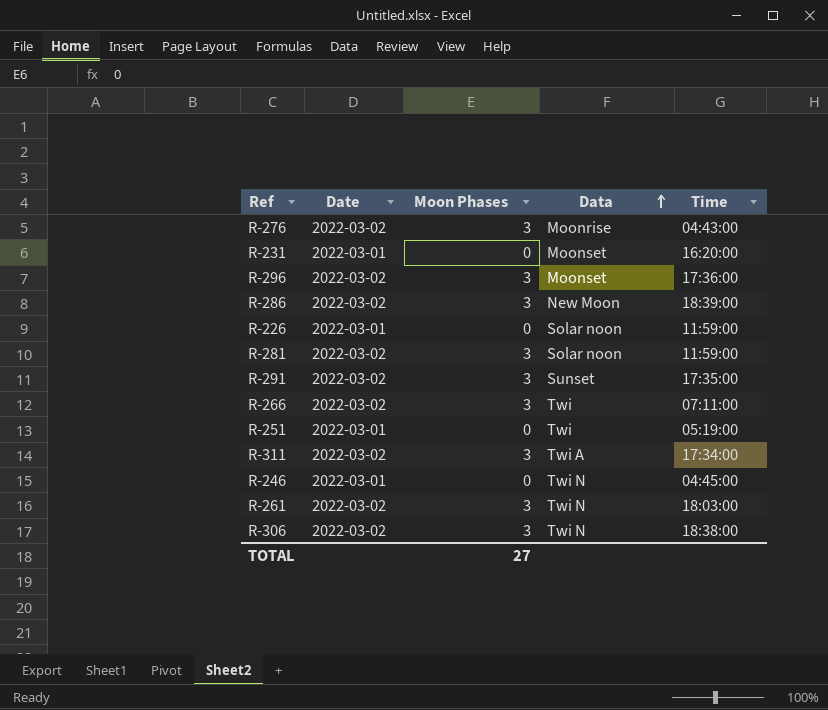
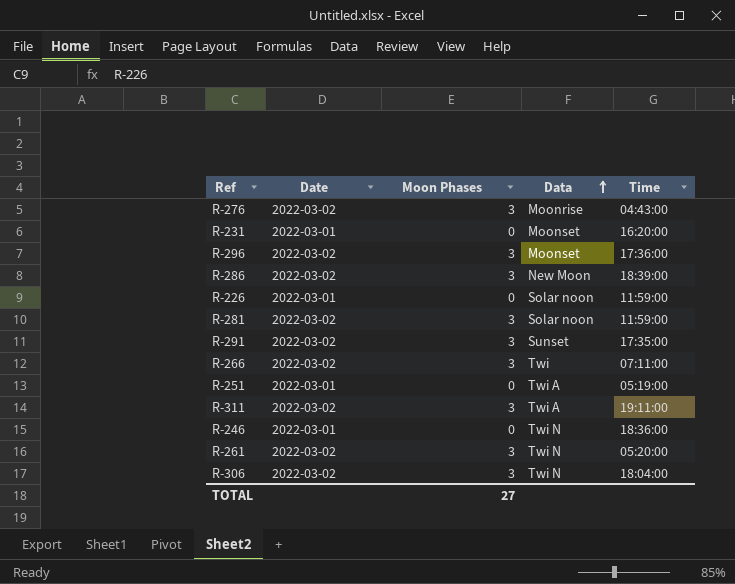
R-251 | Data: Twi -> Twi A
R-311 | Time: 17:34:00 -> 19:11:00
R-246 | Time: 04:45:00 -> 18:36:00
R-261 | Time: 18:03:00 -> 05:20:00
R-306 | Time: 18:38:00 -> 18:04:00

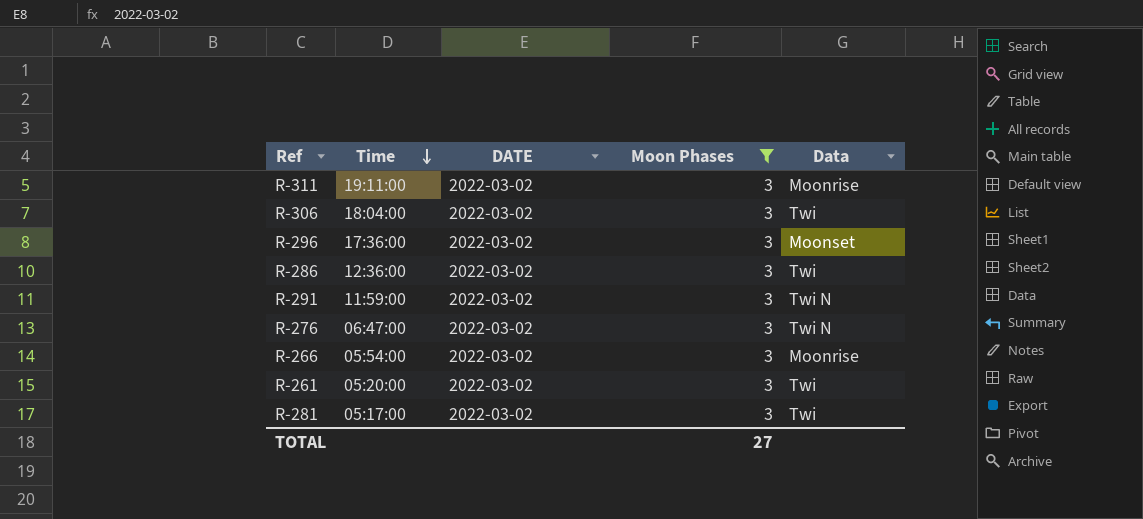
filter: none -> Moon Phases = 3
row order: Data ascending -> Time descending
column Time | position: 5 -> 2
column name: Date -> DATE
R-311 | Data: Twi A -> Moonrise
R-306 | Data: Twi N -> Twi
R-286 | Time: 18:39:00 -> 12:36:00
R-286 | Data: New Moon -> Twi
R-291 | Time: 17:35:00 -> 11:59:00
R-291 | Data: Sunset -> Twi N
R-276 | Time: 04:43:00 -> 06:47:00
R-276 | Data: Moonrise -> Twi N
R-266 | Time: 07:11:00 -> 05:54:00
R-266 | Data: Twi -> Moonrise
R-261 | Data: Twi N -> Twi
R-281 | Time: 11:59:00 -> 05:17:00
R-281 | Data: Solar noon -> Twi

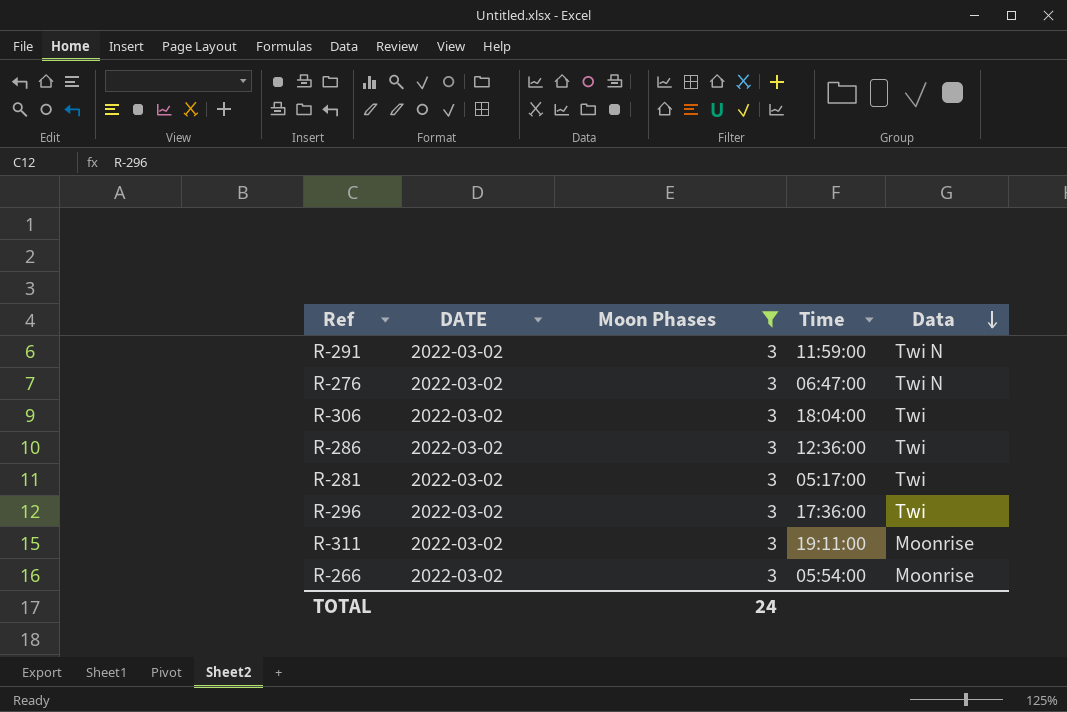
row order: Time descending -> Data descending
column Time | position: 2 -> 4
row R-261: 05:20:00 | 2022-03-02 | 3 | Twi -> none
R-296 | Data: Moonset -> Twi
TOTAL | Moon Phases: 27 -> 24

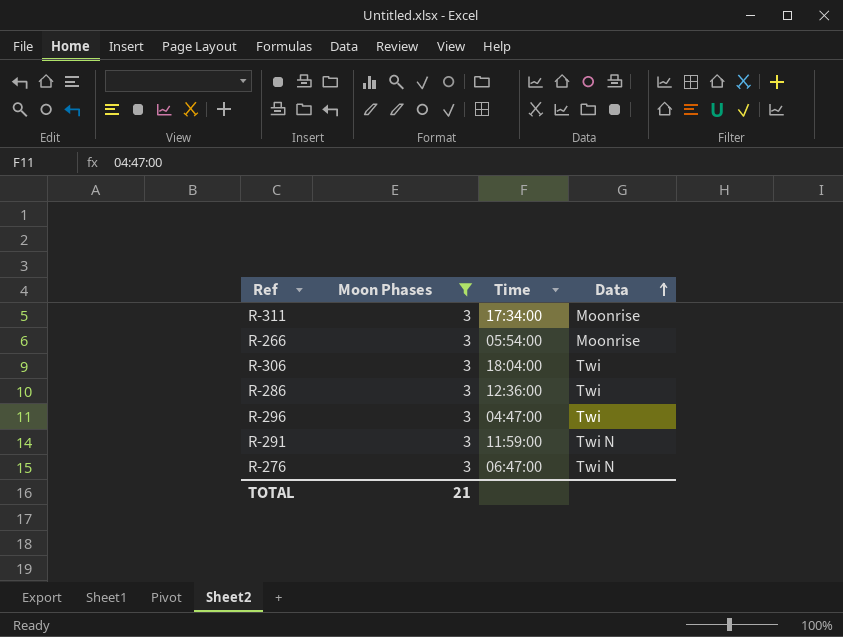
row order: Data descending -> Data ascending
column DATE | position: 2 -> none
row R-281: 2022-03-02 | 3 | 05:17:00 | Twi -> none
R-311 | Time: 19:11:00 -> 17:34:00
R-296 | Time: 17:36:00 -> 04:47:00
TOTAL | Moon Phases: 24 -> 21

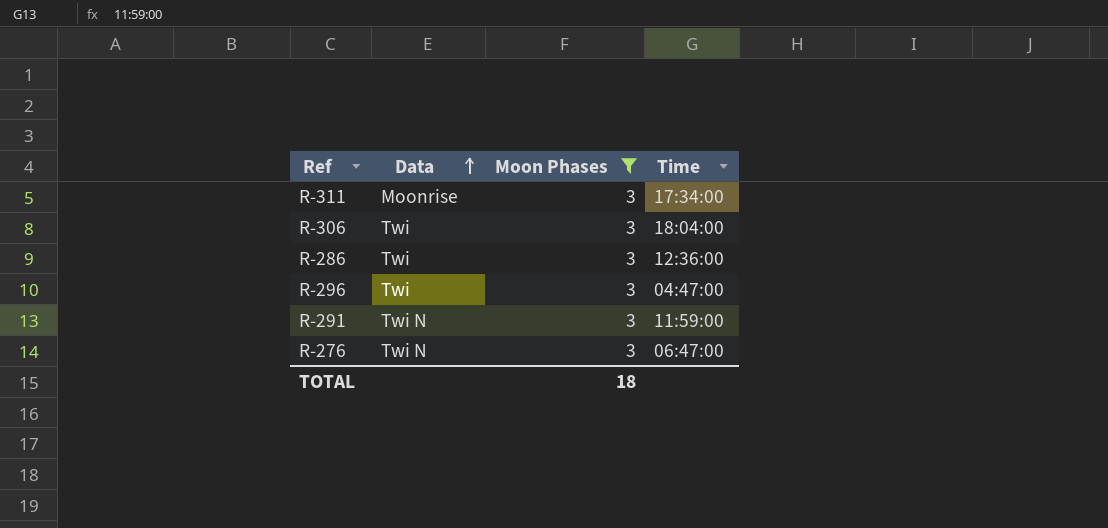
column Data | position: 4 -> 2
row R-266: 3 | 05:54:00 | Moonrise -> none
TOTAL | Moon Phases: 21 -> 18

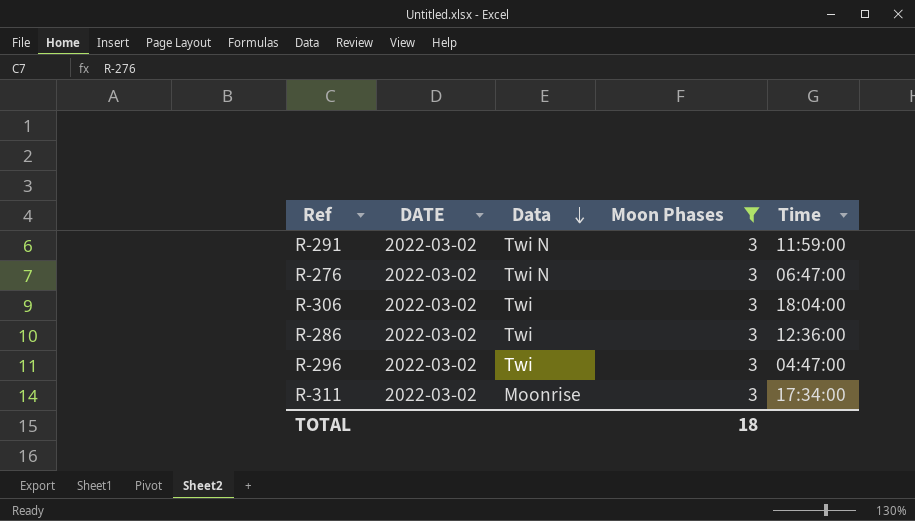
row order: Data ascending -> Data descending
column DATE | position: none -> 2

